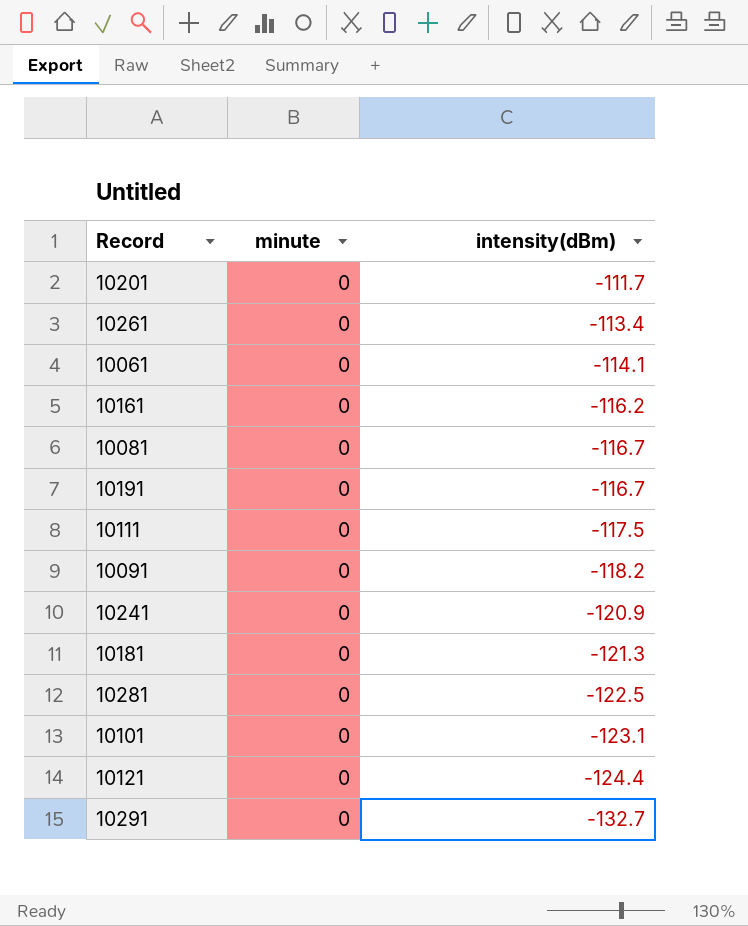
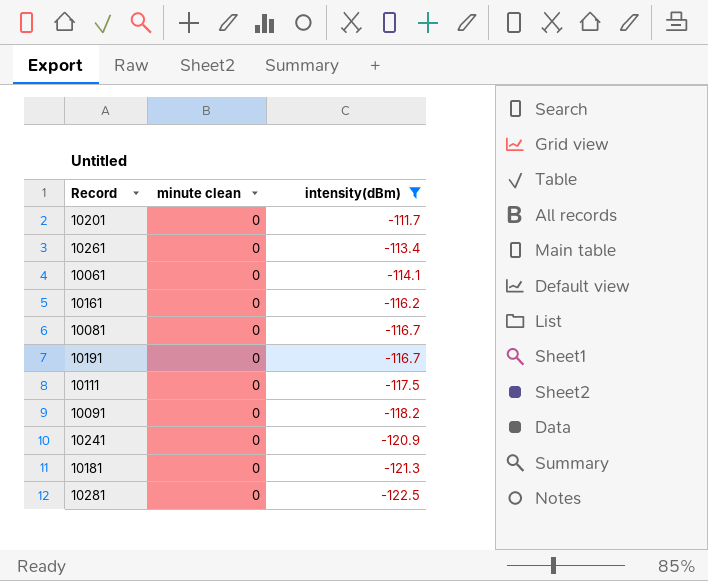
filter: none -> intensity(dBm) >= -122.5
column name: minute -> minute clean

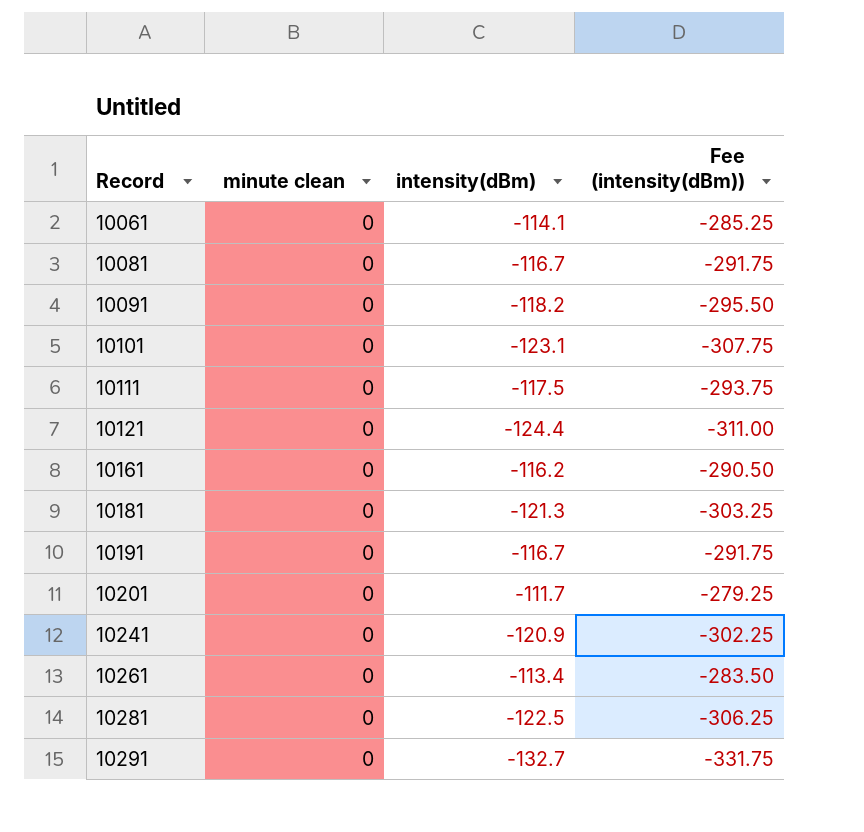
filter: intensity(dBm) >= -122.5 -> none
row order: intensity(dBm) descending -> Record ascending
column Fee (intensity(dBm)) | formula: none -> [intensity(dBm)] * 2.5

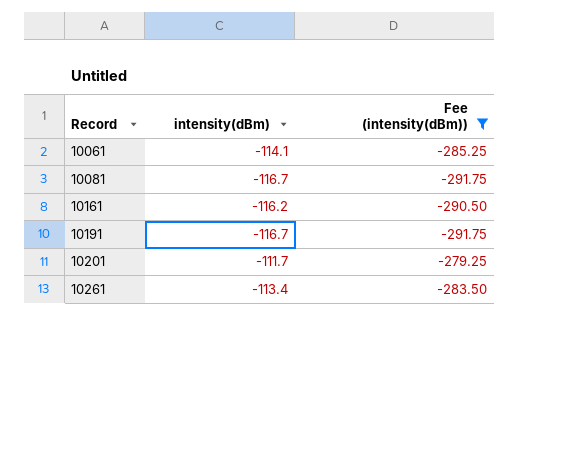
filter: none -> Fee (intensity(dBm)) >= -291.75
column minute clean | position: 2 -> none

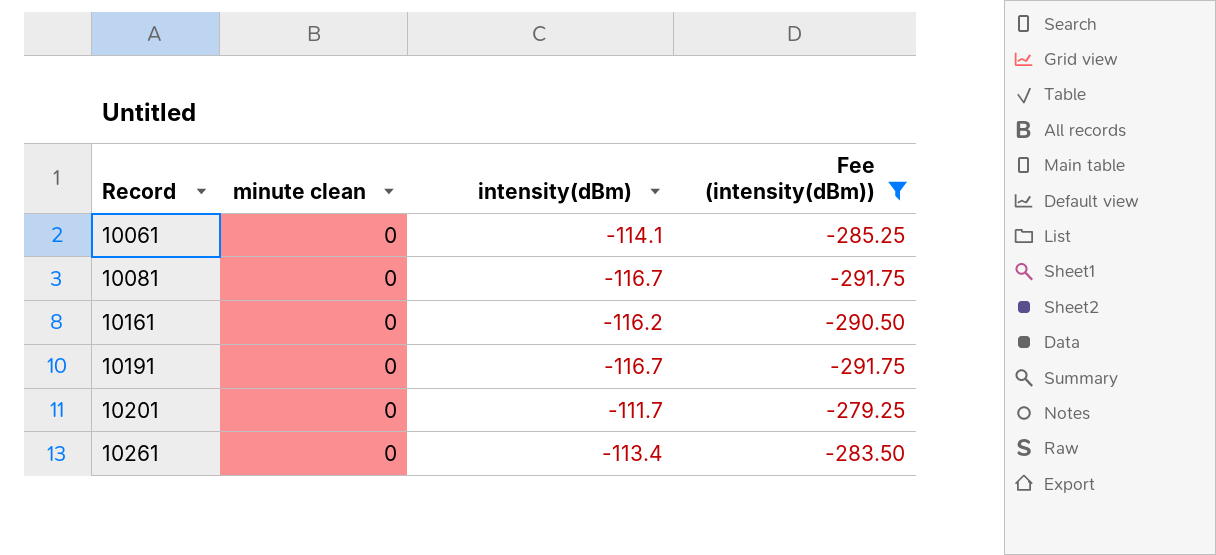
column minute clean | position: none -> 2

